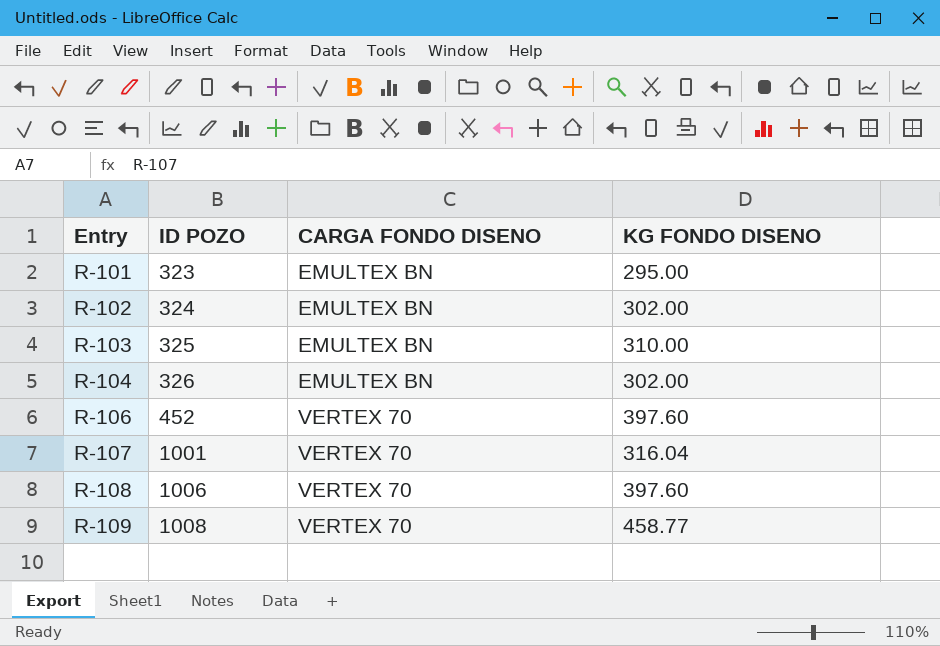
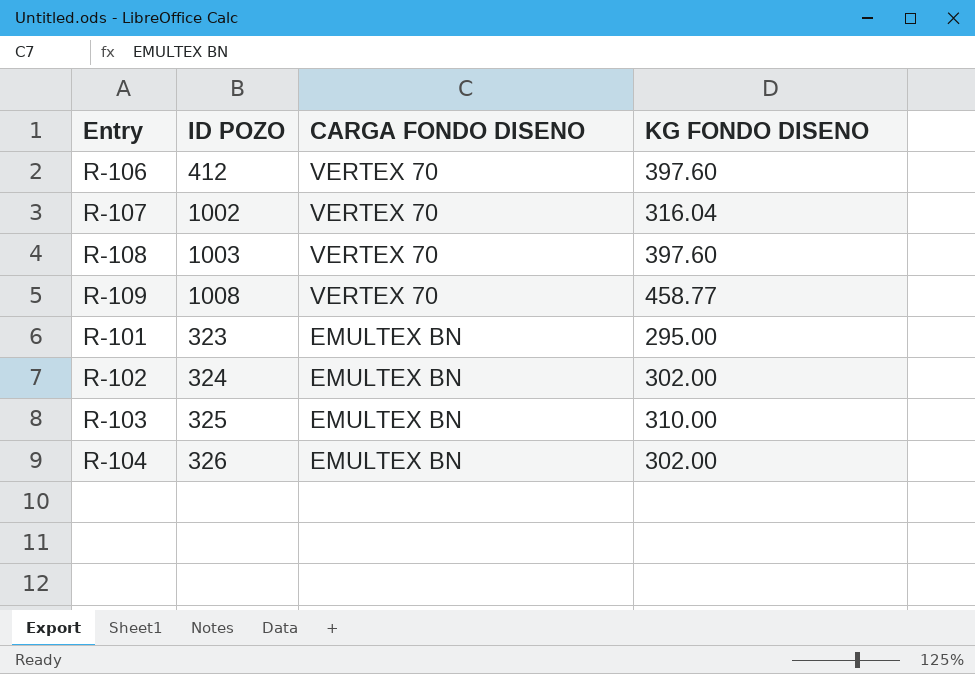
row order: Entry ascending -> CARGA FONDO DISENO descending
R-106 | ID POZO: 452 -> 412
R-107 | ID POZO: 1001 -> 1002
R-108 | ID POZO: 1006 -> 1003

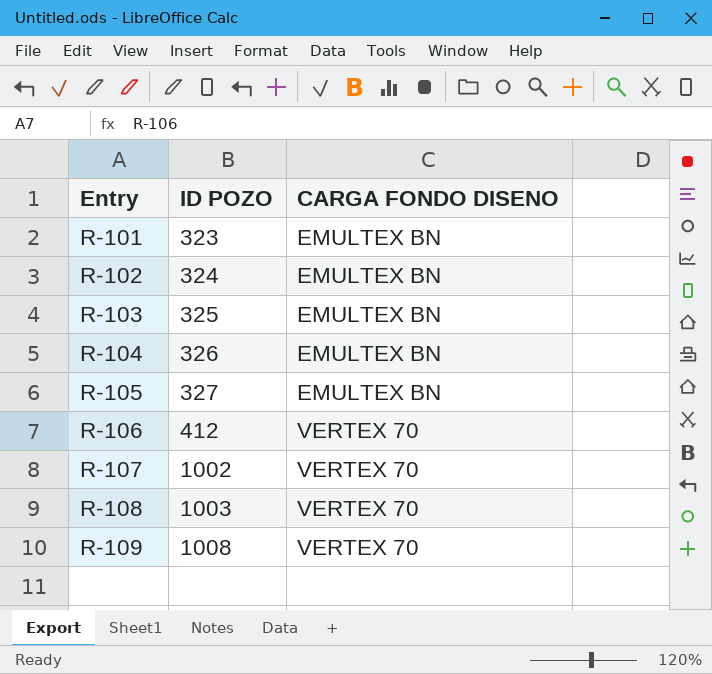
row order: CARGA FONDO DISENO descending -> Entry ascending
column KG FONDO DISENO | position: 4 -> none
row R-105: none -> 327 | EMULTEX BN

